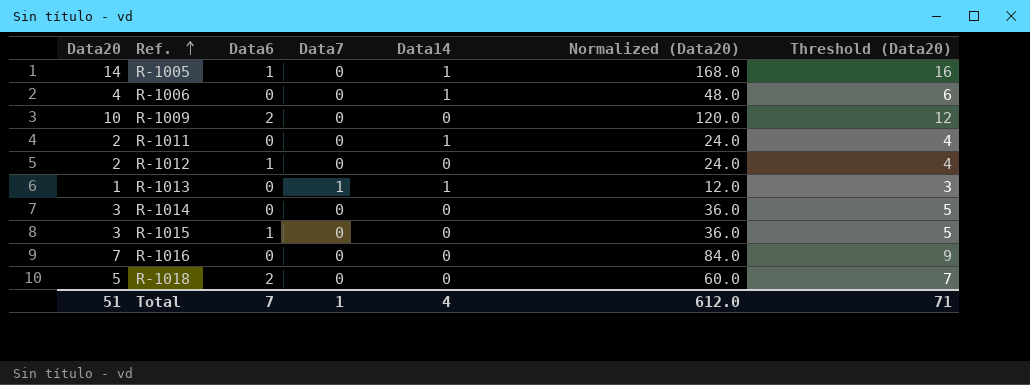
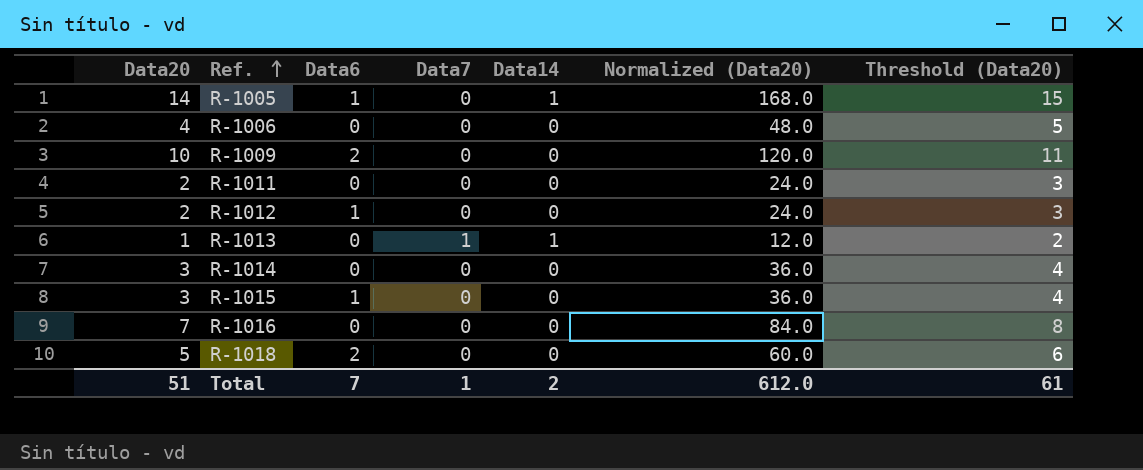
column Threshold (Data20) | formula: [Data20] + 2 -> [Data20] + 1
R-1006 | Data14: 1 -> 0
R-1011 | Data14: 1 -> 0
Total | Data14: 4 -> 2
Total | Threshold (Data20): 71 -> 61

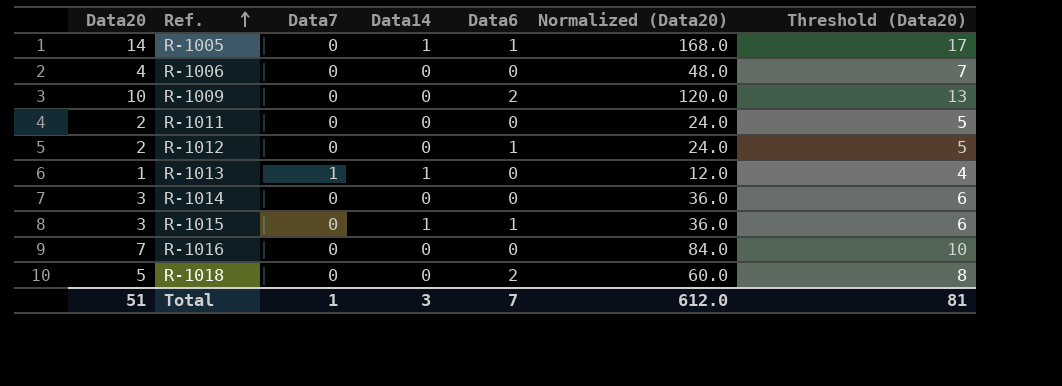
column Data6 | position: 3 -> 5
column Threshold (Data20) | formula: [Data20] + 1 -> [Data20] + 3
R-1015 | Data14: 0 -> 1
Total | Data14: 2 -> 3
Total | Threshold (Data20): 61 -> 81

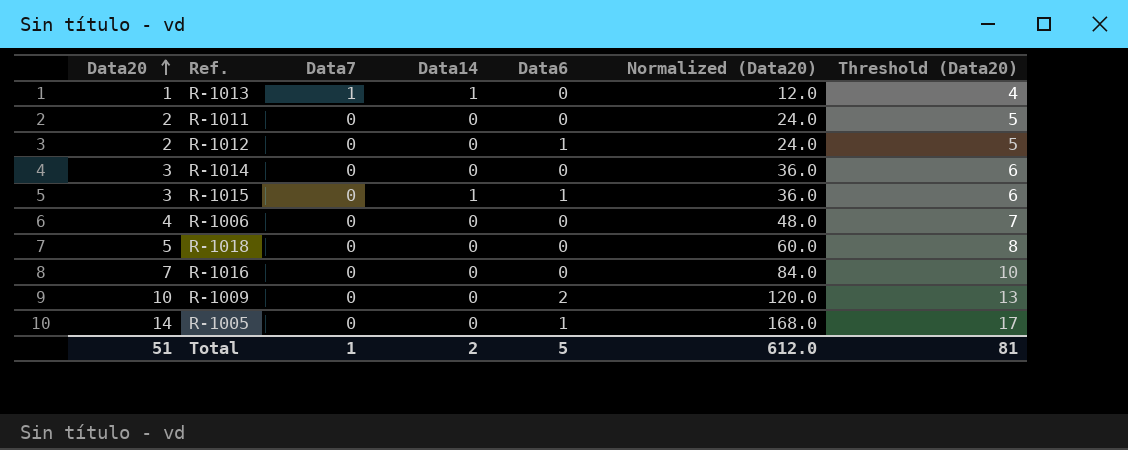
row order: Ref. ascending -> Data20 ascending
R-1018 | Data6: 2 -> 0
R-1005 | Data14: 1 -> 0
Total | Data14: 3 -> 2
Total | Data6: 7 -> 5

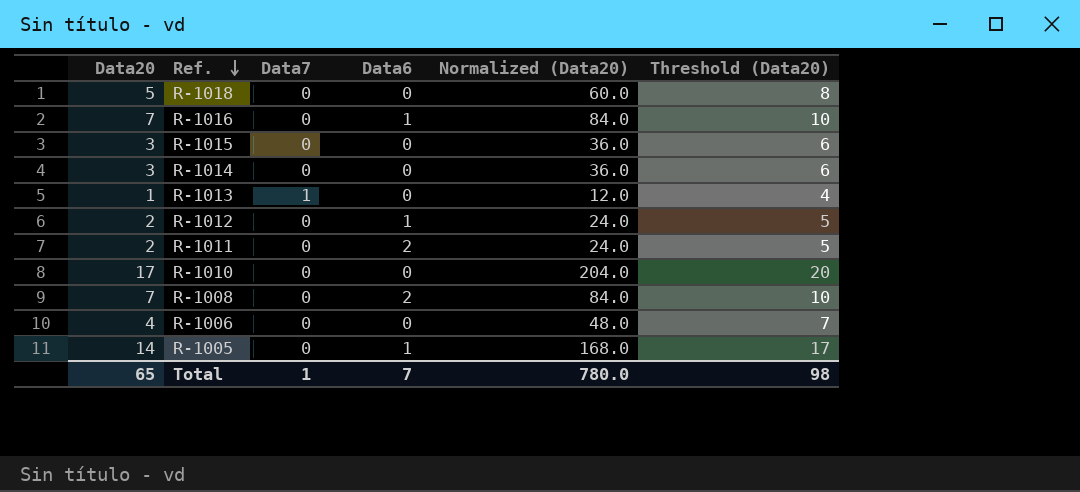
row order: Data20 ascending -> Ref. descending
column Data14 | position: 4 -> none
row R-1009: 10 | 0 | 0 | 2 | 120.0 | 13 -> none
R-1016 | Data6: 0 -> 1
R-1015 | Data6: 1 -> 0
R-1011 | Data6: 0 -> 2
row R-1010: none -> 17 | 0 | 0 | 204.0 | 20
row R-1008: none -> 7 | 0 | 2 | 84.0 | 10
Total | Data20: 51 -> 65
Total | Data6: 5 -> 7
Total | Normalized (Data20): 612.0 -> 780.0
Total | Threshold (Data20): 81 -> 98

